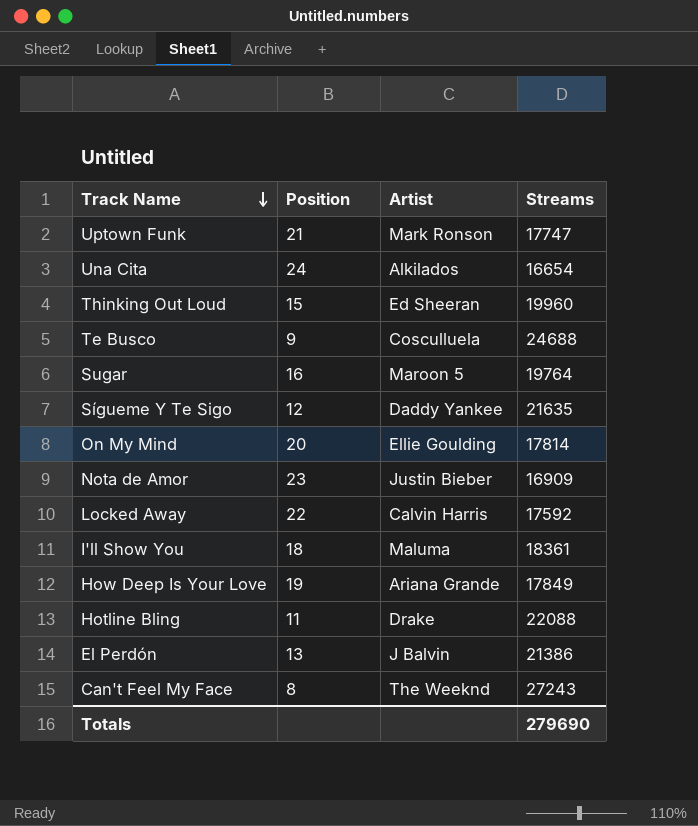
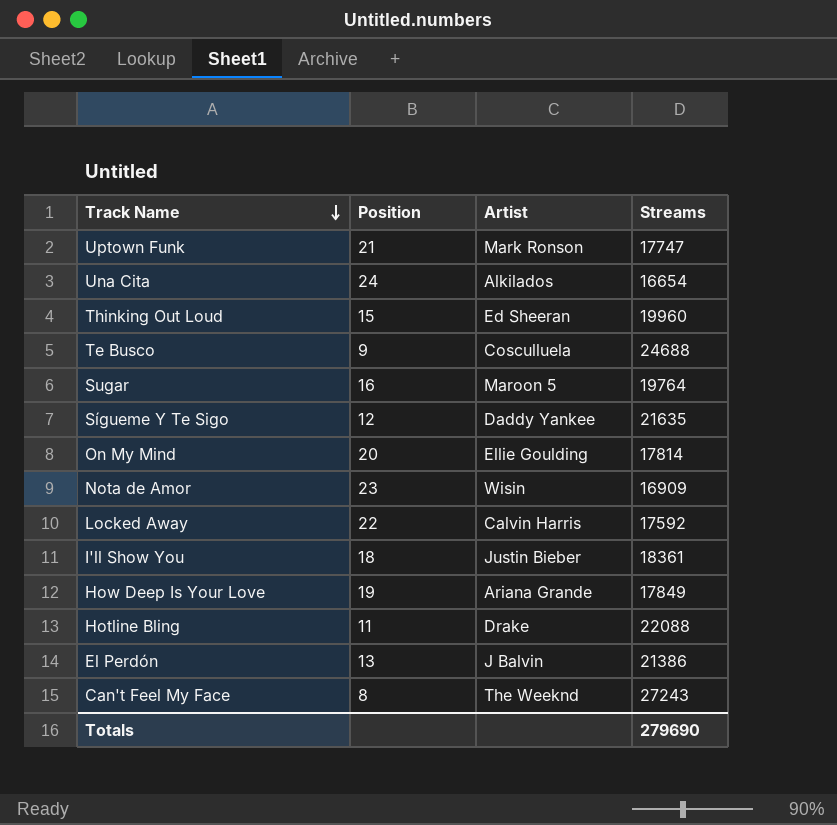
Nota de Amor | Artist: Justin Bieber -> Wisin
I'll Show You | Artist: Maluma -> Justin Bieber

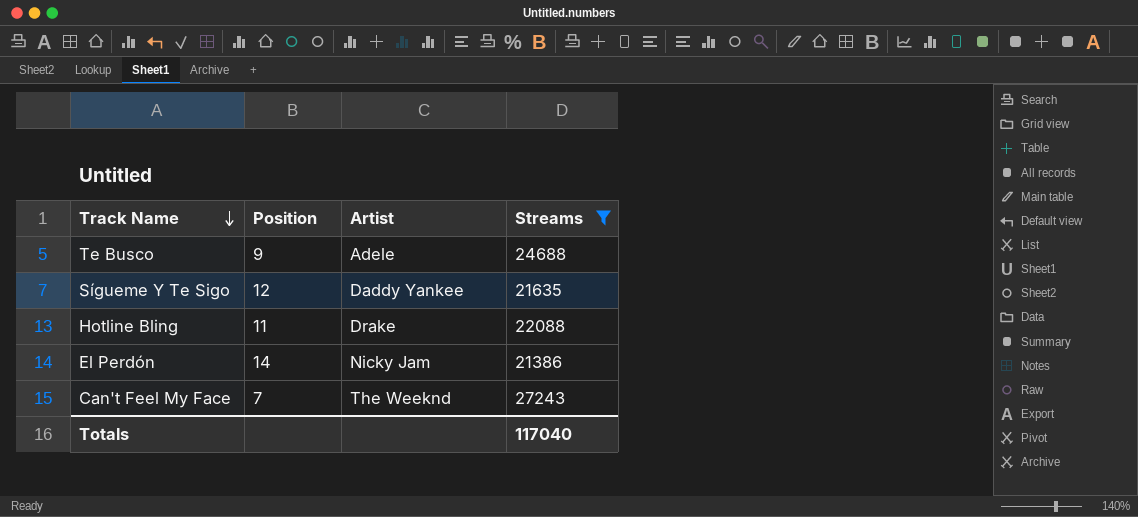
filter: none -> Streams >= 21386
Te Busco | Artist: Cosculluela -> Adele
El Perdón | Position: 13 -> 14
El Perdón | Artist: J Balvin -> Nicky Jam
Can't Feel My Face | Position: 8 -> 7
Totals | Streams: 279690 -> 117040

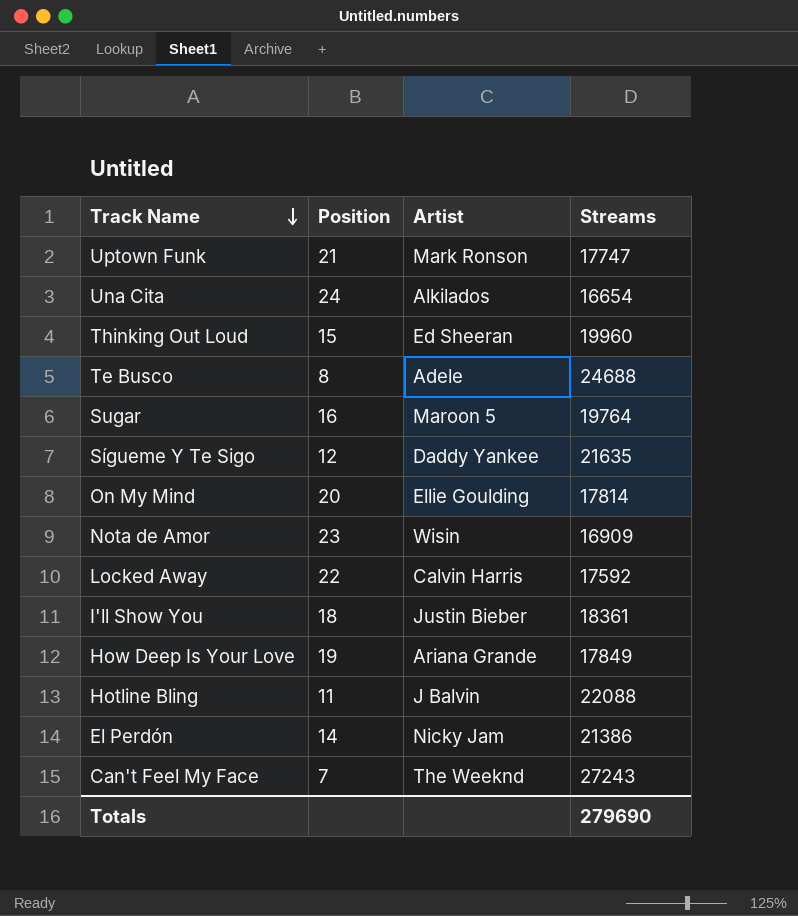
filter: Streams >= 21386 -> none
Te Busco | Position: 9 -> 8
Hotline Bling | Artist: Drake -> J Balvin
Totals | Streams: 117040 -> 279690

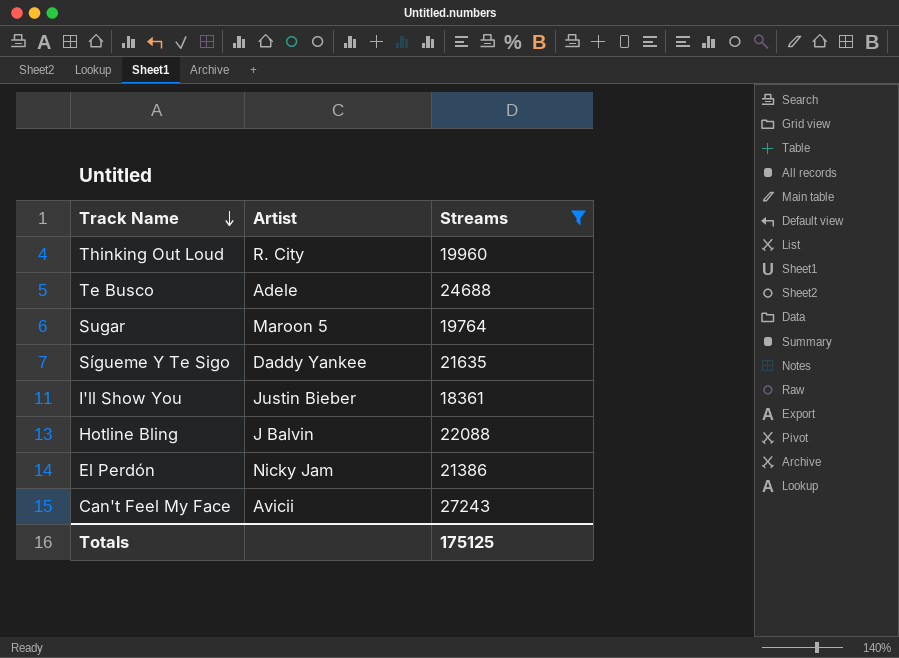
filter: none -> Streams >= 18361
column Position | position: 2 -> none
Thinking Out Loud | Artist: Ed Sheeran -> R. City
Can't Feel My Face | Artist: The Weeknd -> Avicii
Totals | Streams: 279690 -> 175125

